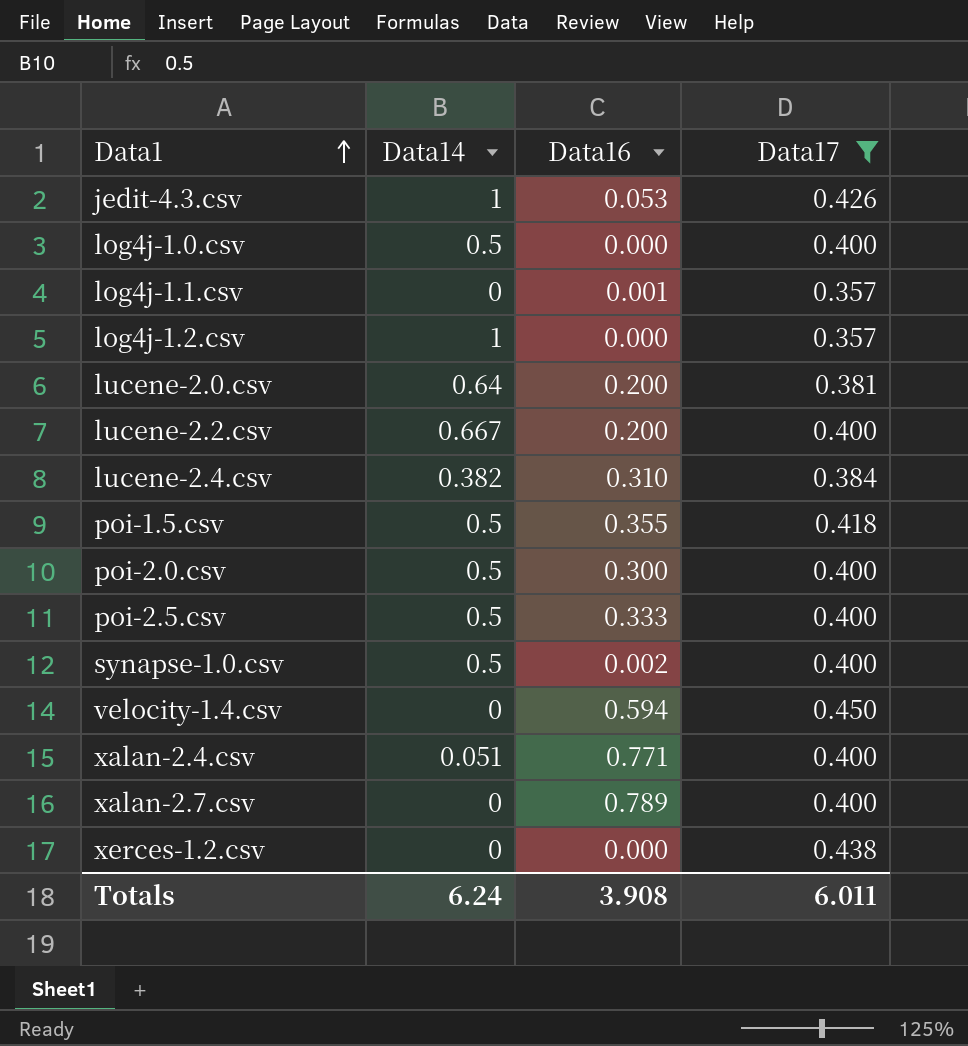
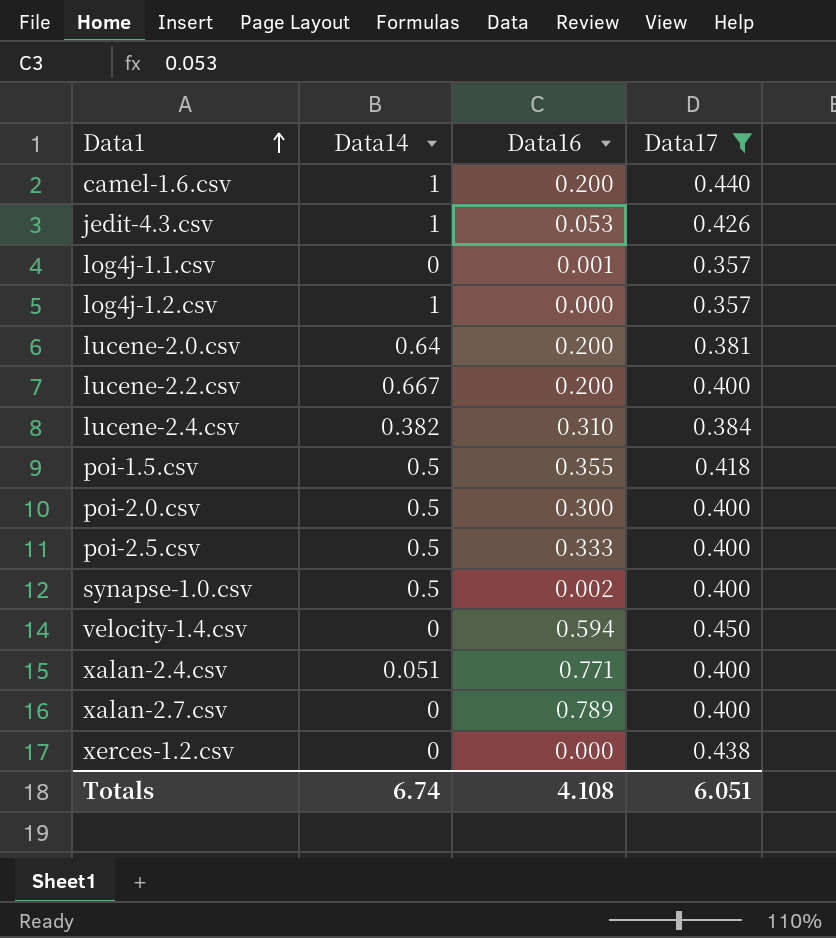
row log4j-1.0.csv: 0.5 | 0.000 | 0.400 -> none
row camel-1.6.csv: none -> 1 | 0.200 | 0.440
Totals | Data14: 6.24 -> 6.74
Totals | Data16: 3.908 -> 4.108
Totals | Data17: 6.011 -> 6.051

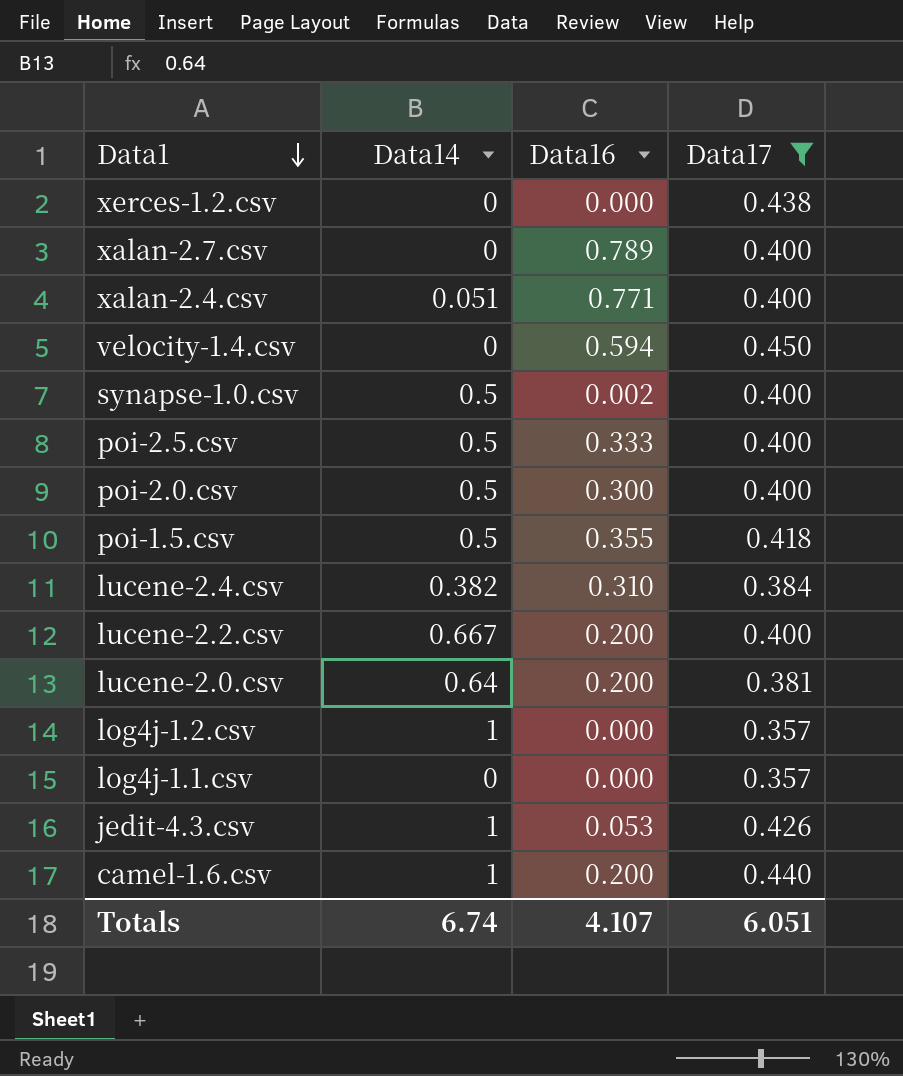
row order: Data1 ascending -> Data1 descending
log4j-1.1.csv | Data16: 0.001 -> 0.000
Totals | Data16: 4.108 -> 4.107

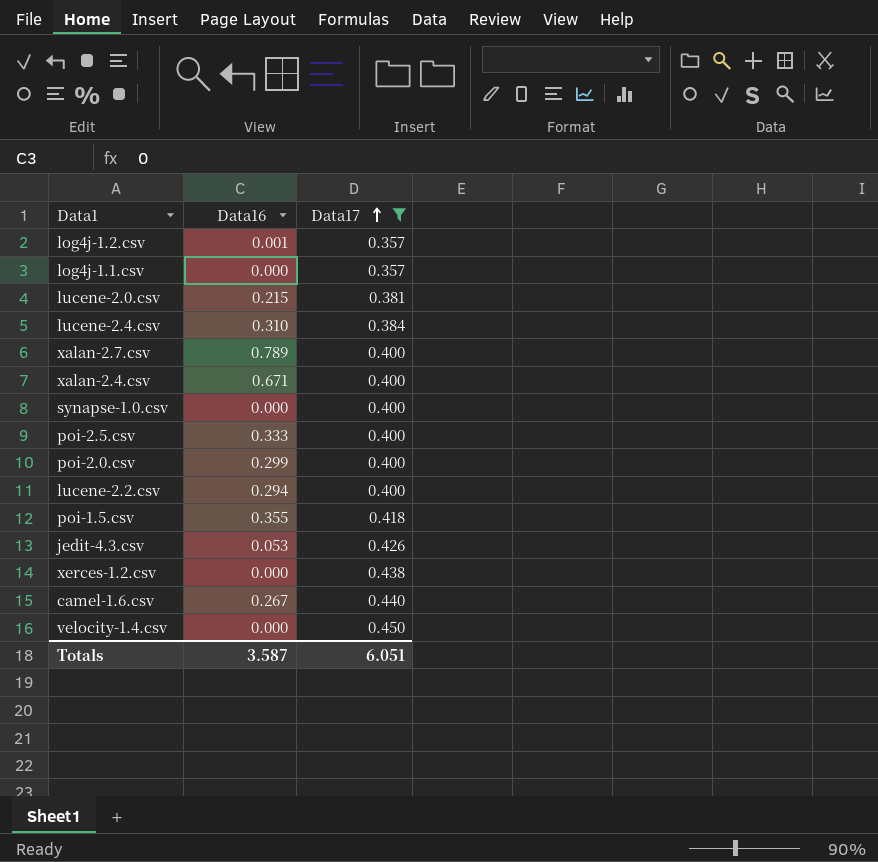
row order: Data1 descending -> Data17 ascending
column Data14 | position: 2 -> none
log4j-1.2.csv | Data16: 0.000 -> 0.001
lucene-2.0.csv | Data16: 0.200 -> 0.215
xalan-2.4.csv | Data16: 0.771 -> 0.671
synapse-1.0.csv | Data16: 0.002 -> 0.000
poi-2.0.csv | Data16: 0.300 -> 0.299
lucene-2.2.csv | Data16: 0.200 -> 0.294
camel-1.6.csv | Data16: 0.200 -> 0.267
velocity-1.4.csv | Data16: 0.594 -> 0.000
Totals | Data16: 4.107 -> 3.587

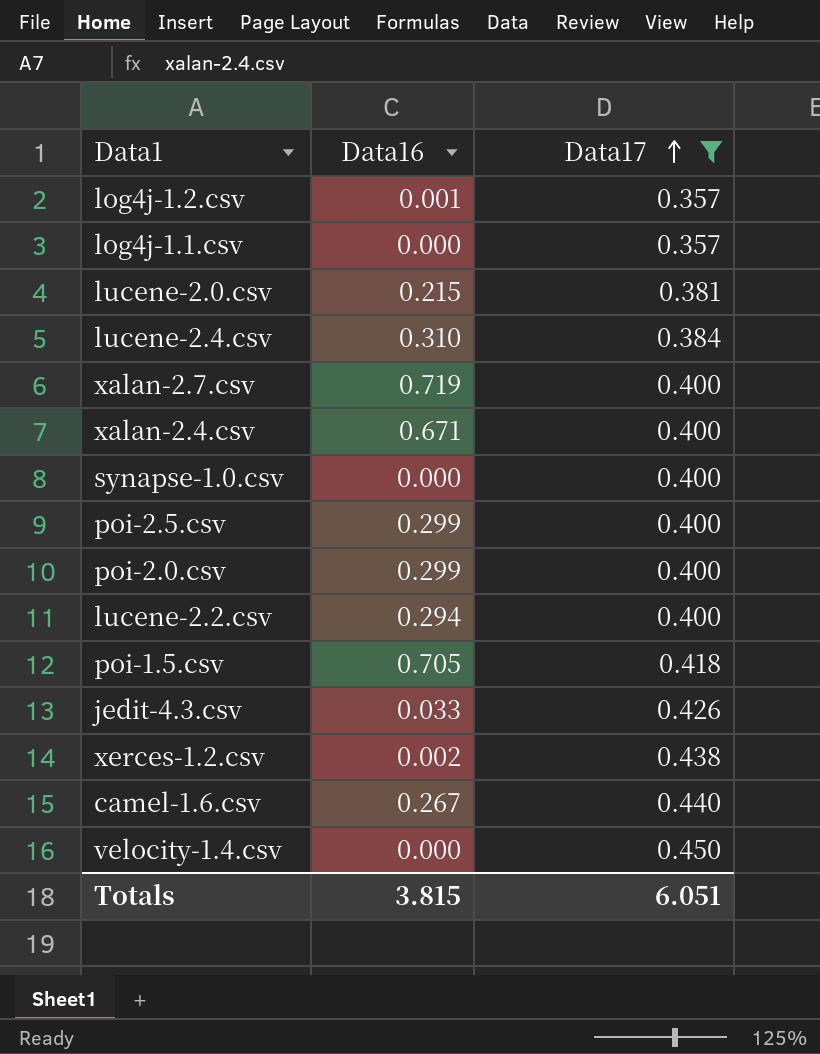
xalan-2.7.csv | Data16: 0.789 -> 0.719
poi-2.5.csv | Data16: 0.333 -> 0.299
poi-1.5.csv | Data16: 0.355 -> 0.705
jedit-4.3.csv | Data16: 0.053 -> 0.033
xerces-1.2.csv | Data16: 0.000 -> 0.002
Totals | Data16: 3.587 -> 3.815

